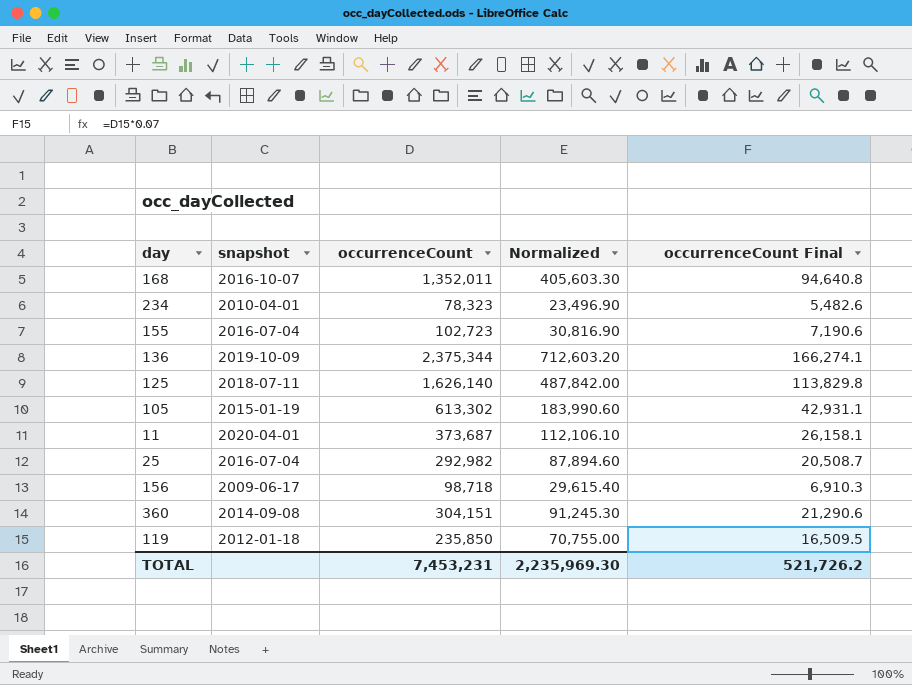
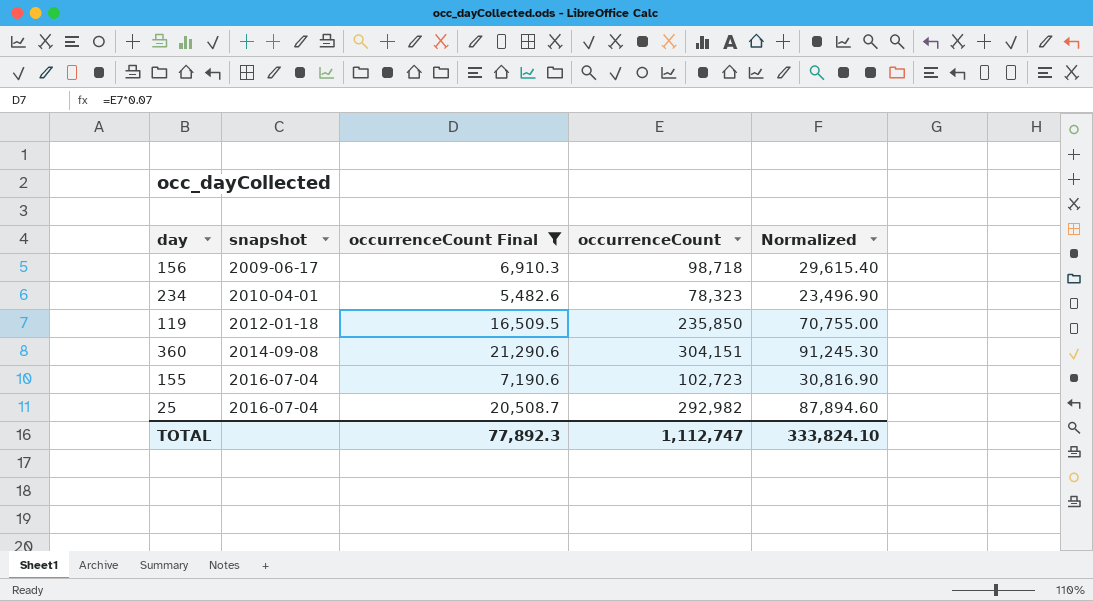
filter: none -> occurrenceCount Final <= 21,290.6
row order: none -> snapshot ascending
column occurrenceCount Final | position: 5 -> 3
TOTAL | occurrenceCount Final: 521,726.2 -> 77,892.3
TOTAL | occurrenceCount: 7,453,231 -> 1,112,747
TOTAL | Normalized: 2,235,969.30 -> 333,824.10

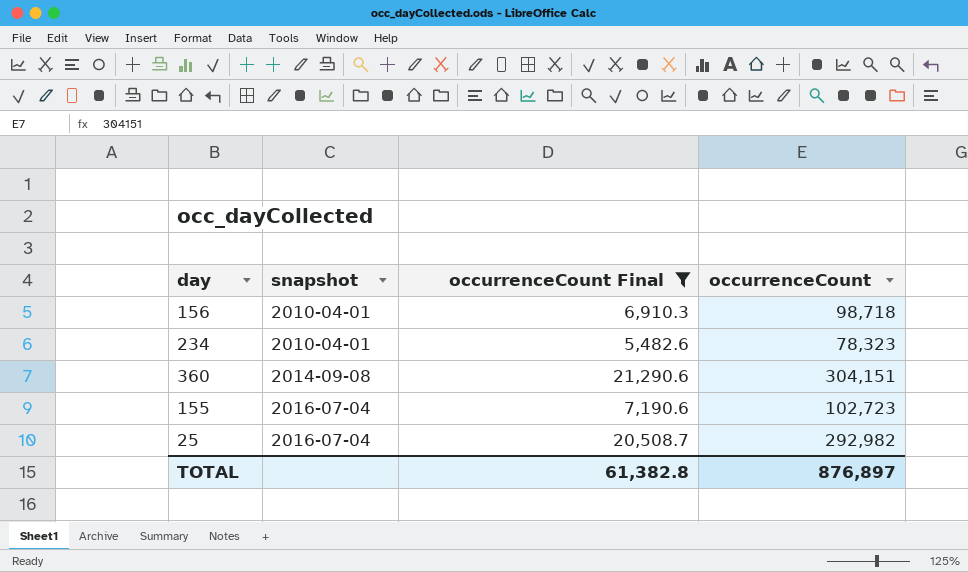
column Normalized | formula: [occurrenceCount] * 0.3 -> none
row 119: 2012-01-18 | 16,509.5 | 235,850 | 70,755.00 -> none
156 | snapshot: 2009-06-17 -> 2010-04-01
TOTAL | occurrenceCount Final: 77,892.3 -> 61,382.8
TOTAL | occurrenceCount: 1,112,747 -> 876,897

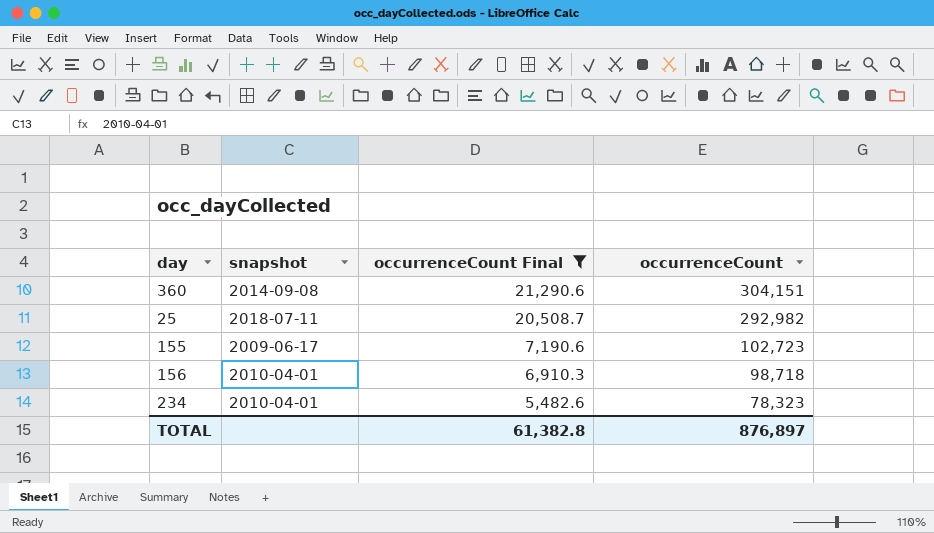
row order: snapshot ascending -> occurrenceCount Final descending
25 | snapshot: 2016-07-04 -> 2018-07-11
155 | snapshot: 2016-07-04 -> 2009-06-17

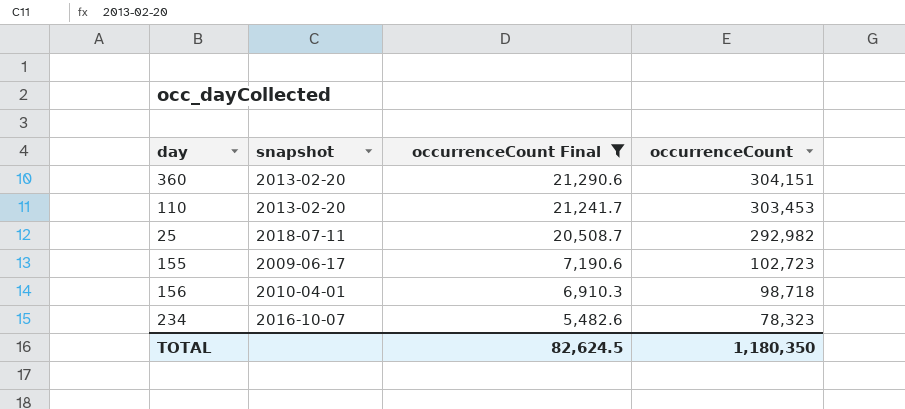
360 | snapshot: 2014-09-08 -> 2013-02-20
row 110: none -> 2013-02-20 | 21,241.7 | 303,453
234 | snapshot: 2010-04-01 -> 2016-10-07
TOTAL | occurrenceCount Final: 61,382.8 -> 82,624.5
TOTAL | occurrenceCount: 876,897 -> 1,180,350

